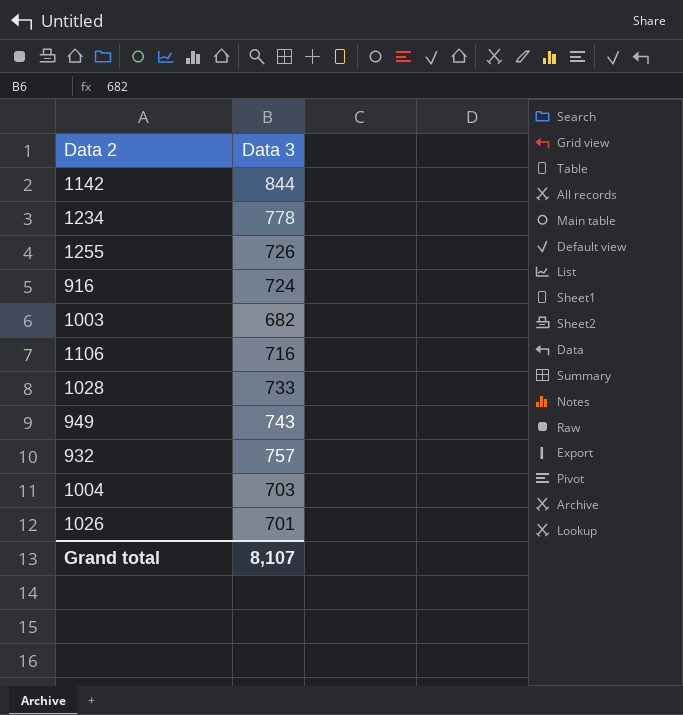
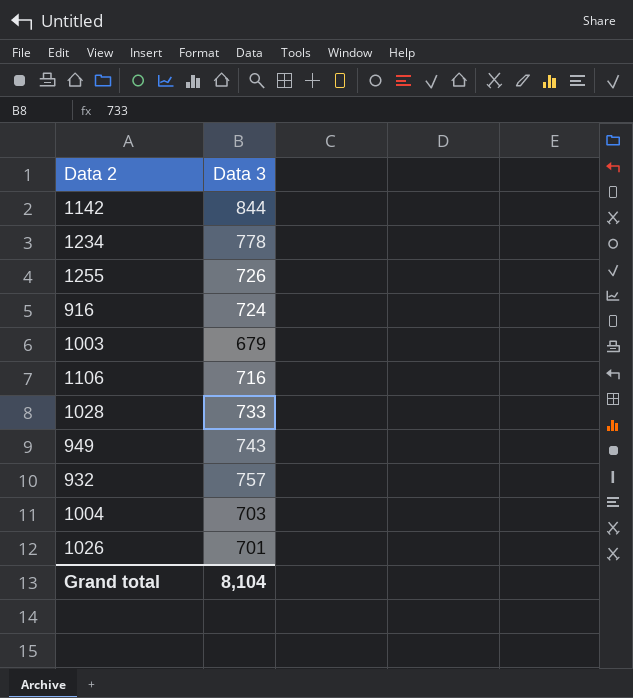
1003 | Data 3: 682 -> 679
Grand total | Data 3: 8,107 -> 8,104

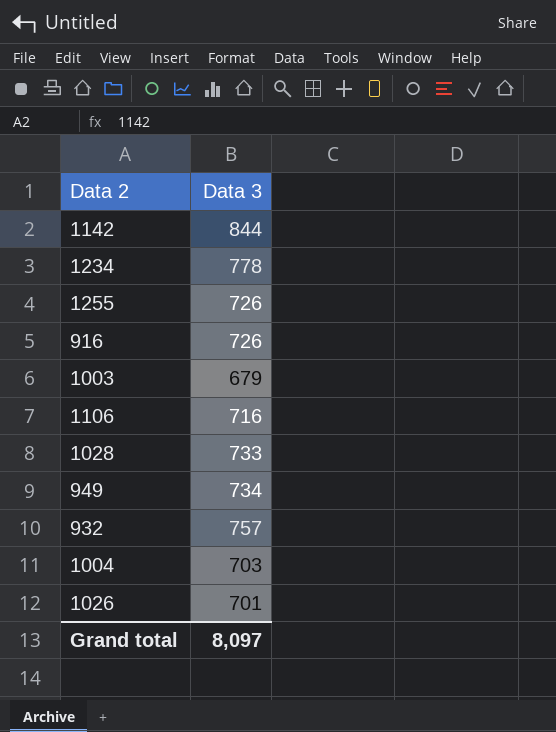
916 | Data 3: 724 -> 726
949 | Data 3: 743 -> 734
Grand total | Data 3: 8,104 -> 8,097

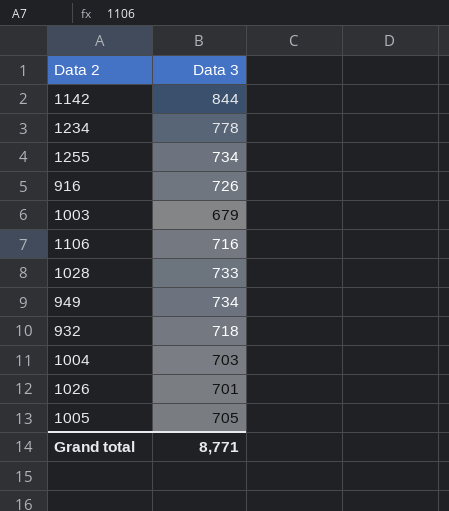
1255 | Data 3: 726 -> 734
932 | Data 3: 757 -> 718
row 1005: none -> 705
Grand total | Data 3: 8,097 -> 8,771

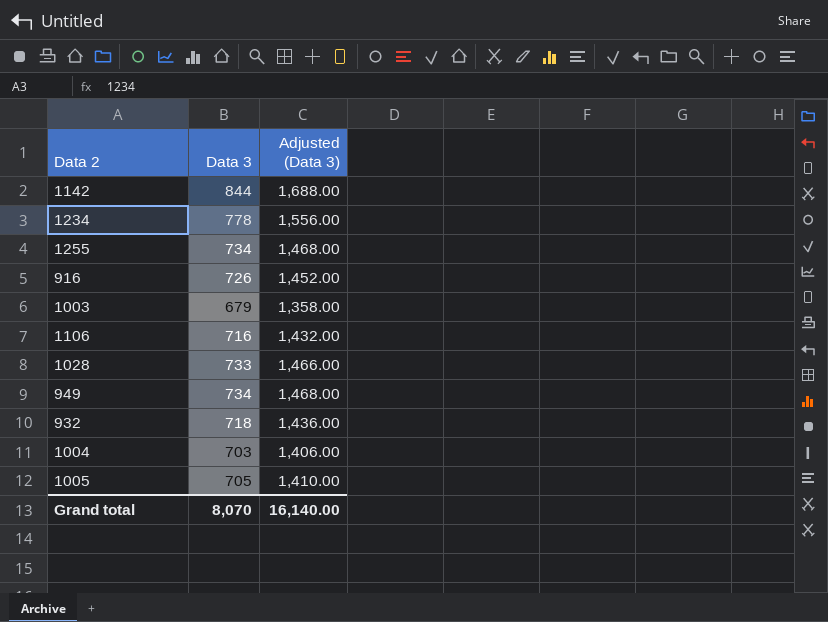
column Adjusted (Data 3) | formula: none -> [Data 3] * 2
row 1026: 701 -> none
Grand total | Data 3: 8,771 -> 8,070

